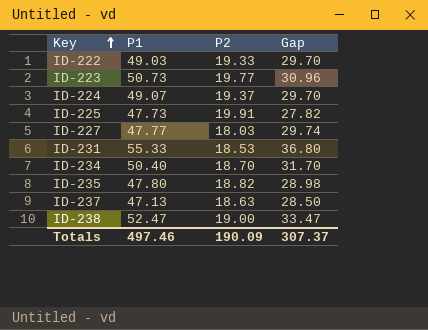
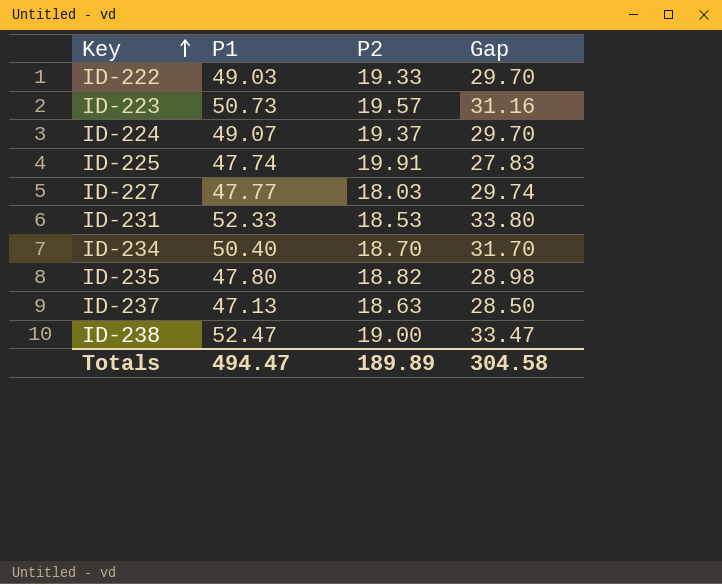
ID-223 | P2: 19.77 -> 19.57
ID-223 | Gap: 30.96 -> 31.16
ID-225 | P1: 47.73 -> 47.74
ID-225 | Gap: 27.82 -> 27.83
ID-231 | P1: 55.33 -> 52.33
ID-231 | Gap: 36.80 -> 33.80
Totals | P1: 497.46 -> 494.47
Totals | P2: 190.09 -> 189.89
Totals | Gap: 307.37 -> 304.58

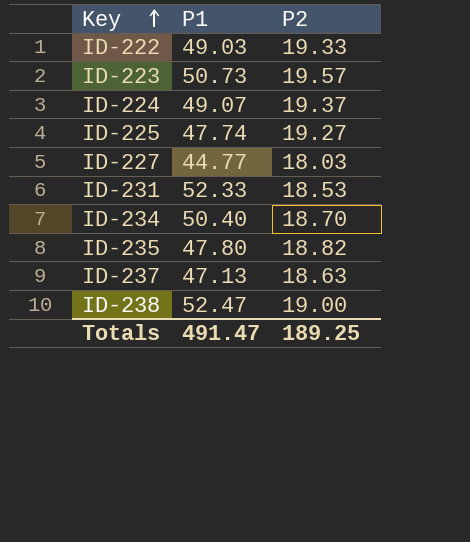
column Gap | formula: [P1] - [P2] -> none
ID-225 | P2: 19.91 -> 19.27
ID-227 | P1: 47.77 -> 44.77
Totals | P1: 494.47 -> 491.47
Totals | P2: 189.89 -> 189.25

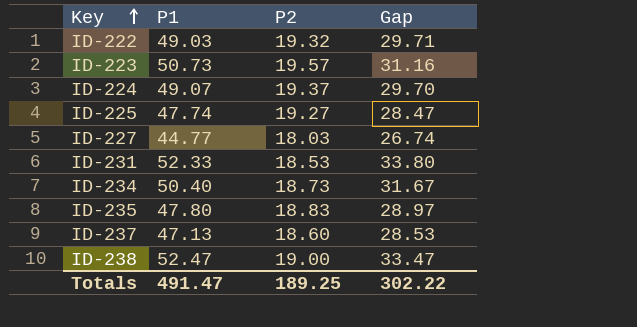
column Gap | formula: none -> [P1] - [P2]
ID-222 | P2: 19.33 -> 19.32
ID-234 | P2: 18.70 -> 18.73
ID-235 | P2: 18.82 -> 18.83
ID-237 | P2: 18.63 -> 18.60

